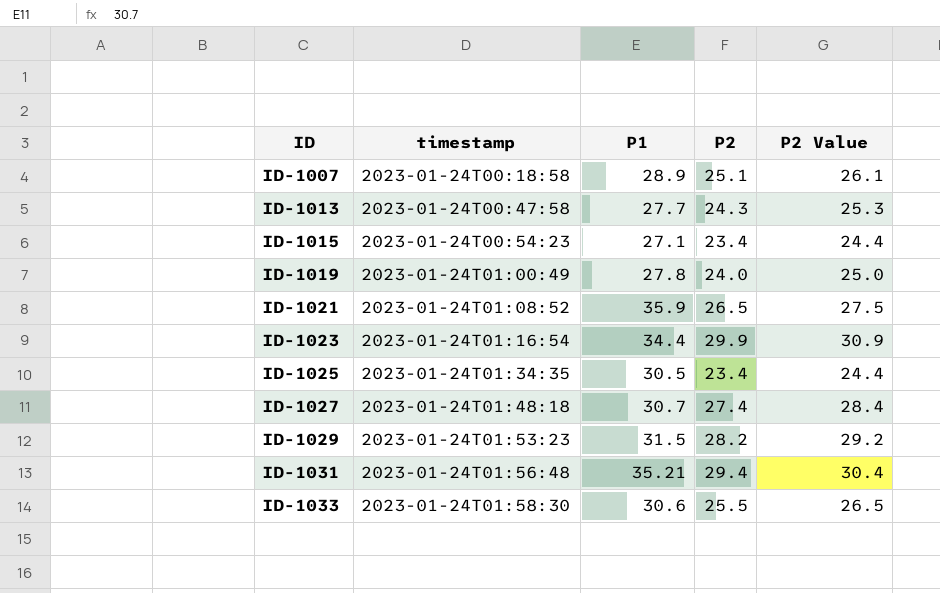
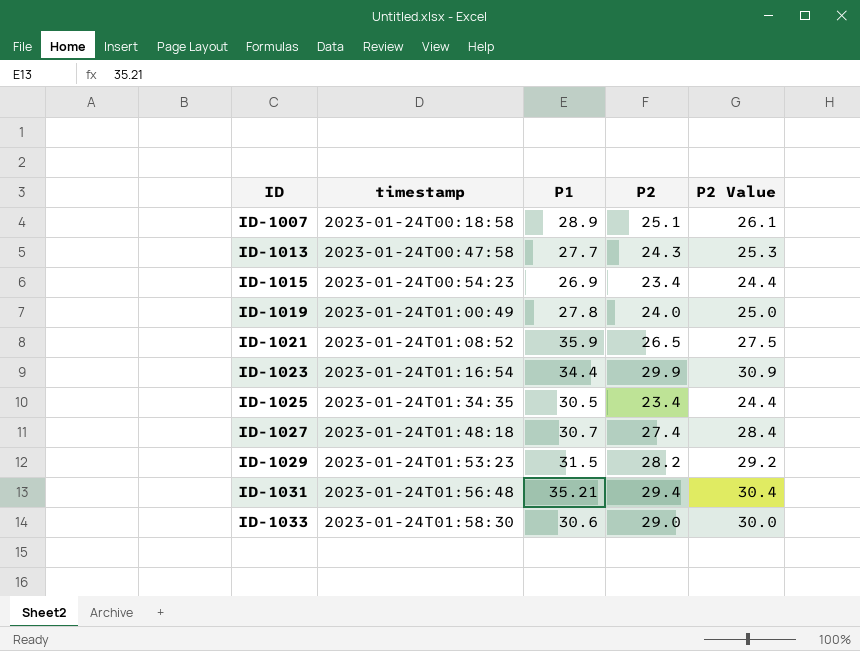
ID-1015 | P1: 27.1 -> 26.9
ID-1033 | P2: 25.5 -> 29.0
ID-1033 | P2 Value: 26.5 -> 30.0

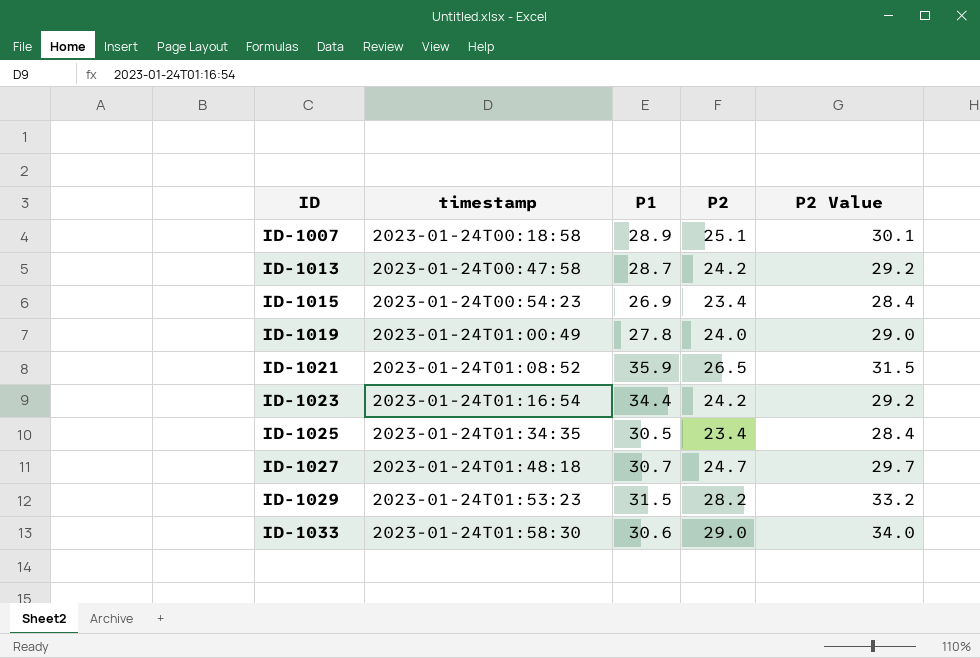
column P2 Value | formula: [P2] + 1 -> [P2] + 5
row ID-1031: 2023-01-24T01:56:48 | 35.21 | 29.4 | 30.4 -> none
ID-1013 | P1: 27.7 -> 28.7
ID-1013 | P2: 24.3 -> 24.2
ID-1023 | P2: 29.9 -> 24.2
ID-1027 | P2: 27.4 -> 24.7

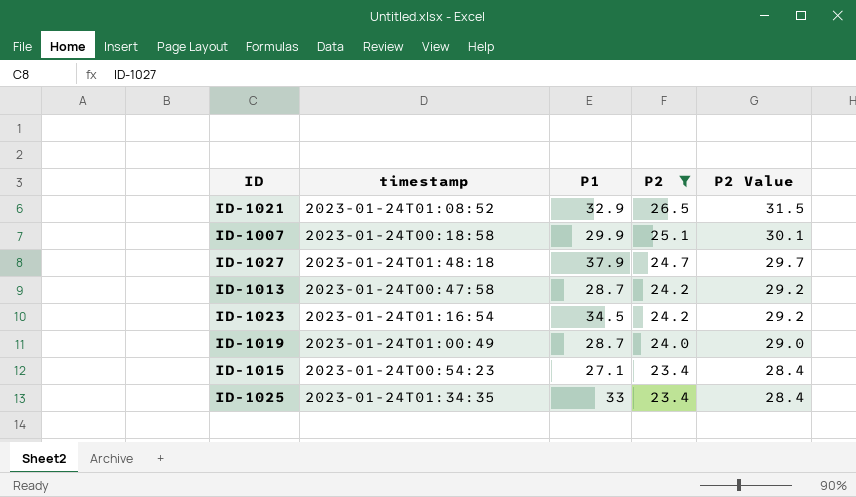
filter: none -> P2 <= 26.5
row order: ID ascending -> P2 descending
ID-1021 | P1: 35.9 -> 32.9
ID-1007 | P1: 28.9 -> 29.9
ID-1027 | P1: 30.7 -> 37.9
ID-1023 | P1: 34.4 -> 34.5
ID-1019 | P1: 27.8 -> 28.7
ID-1015 | P1: 26.9 -> 27.1
ID-1025 | P1: 30.5 -> 33

